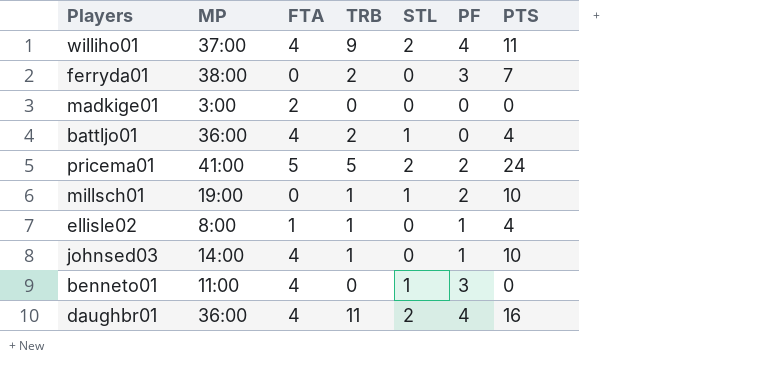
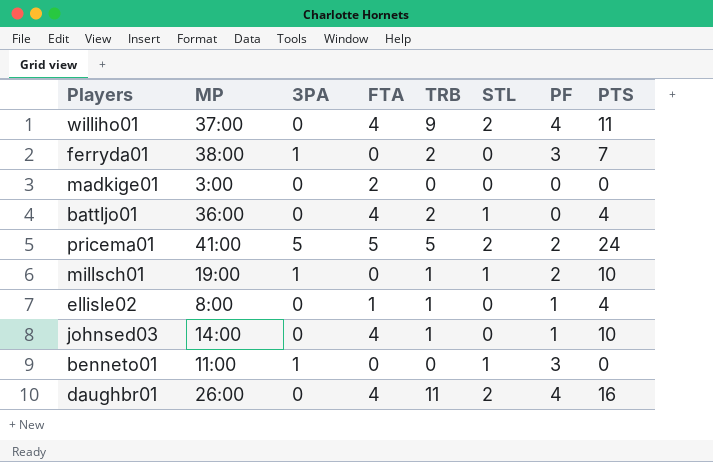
column 3PA | position: none -> 3
benneto01 | FTA: 4 -> 0
daughbr01 | MP: 36:00 -> 26:00

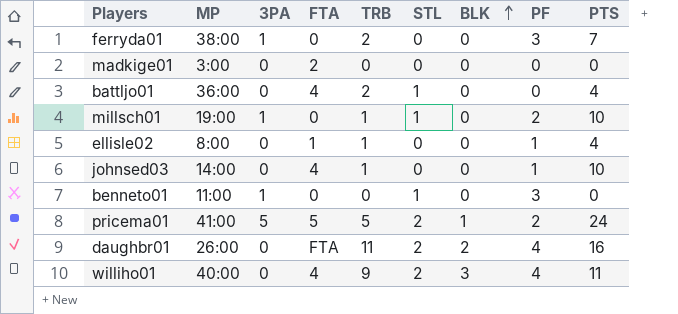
row order: none -> BLK ascending
column BLK | position: none -> 7
daughbr01 | FTA: 4 -> FTA
williho01 | MP: 37:00 -> 40:00

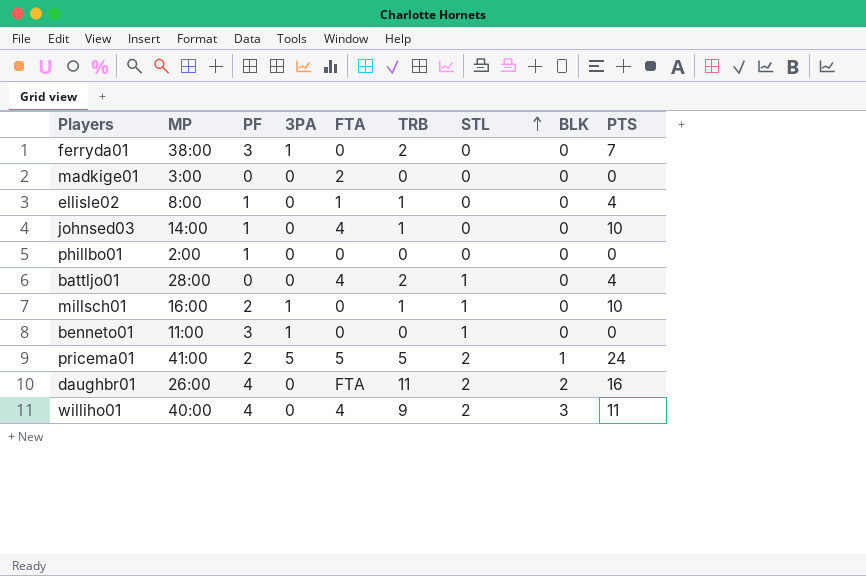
row order: BLK ascending -> STL ascending
column PF | position: 8 -> 3
row phillbo01: none -> 2:00 | 1 | 0 | 0 | 0 | 0 | 0 | 0
battljo01 | MP: 36:00 -> 28:00
millsch01 | MP: 19:00 -> 16:00

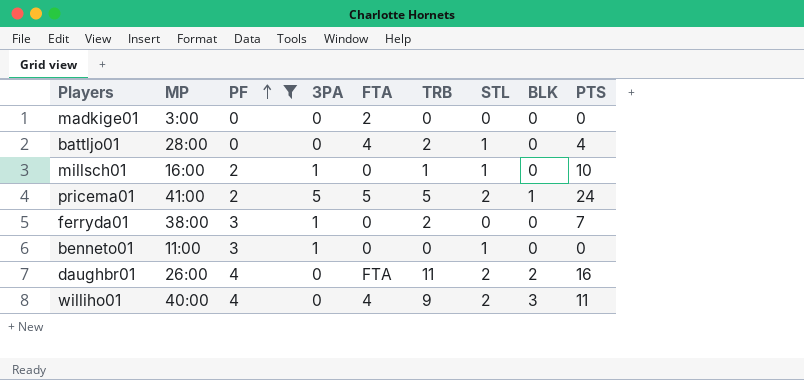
filter: none -> PF != 1
row order: STL ascending -> PF ascending

